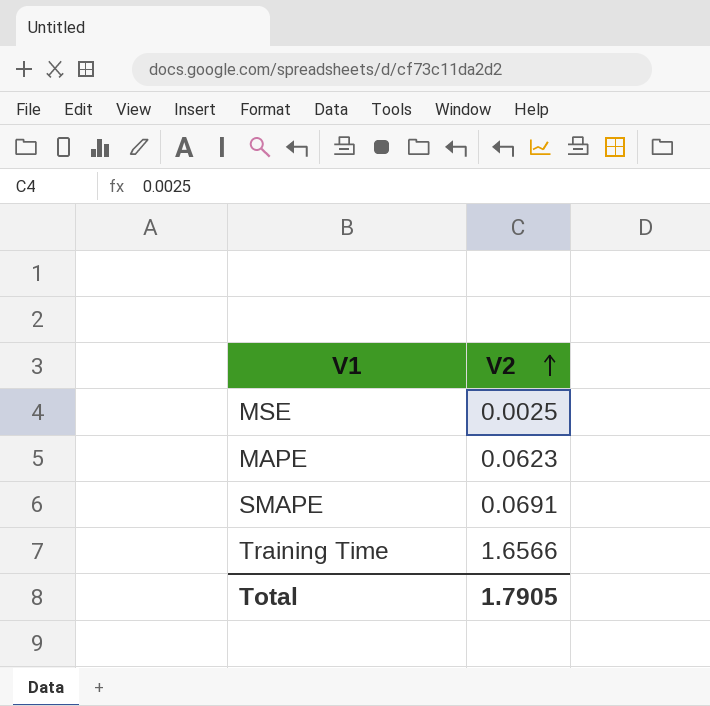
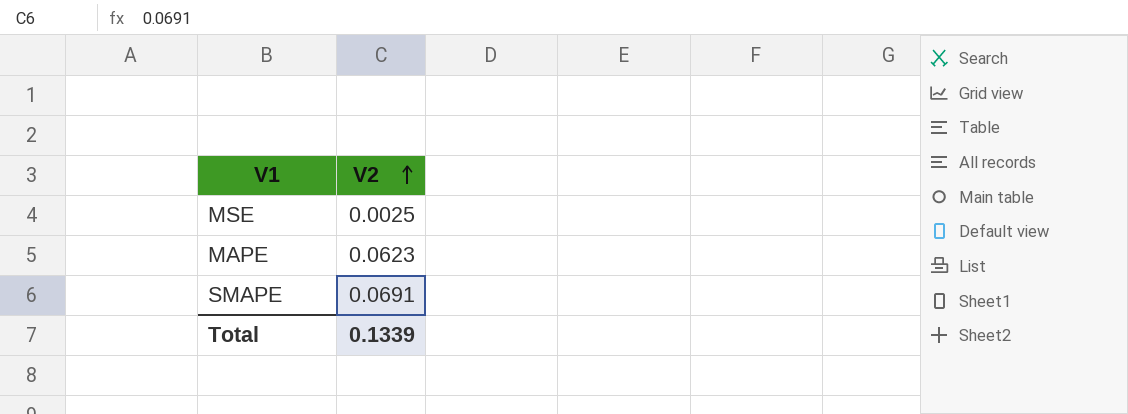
row Training Time: 1.6566 -> none
Total | V2: 1.7905 -> 0.1339

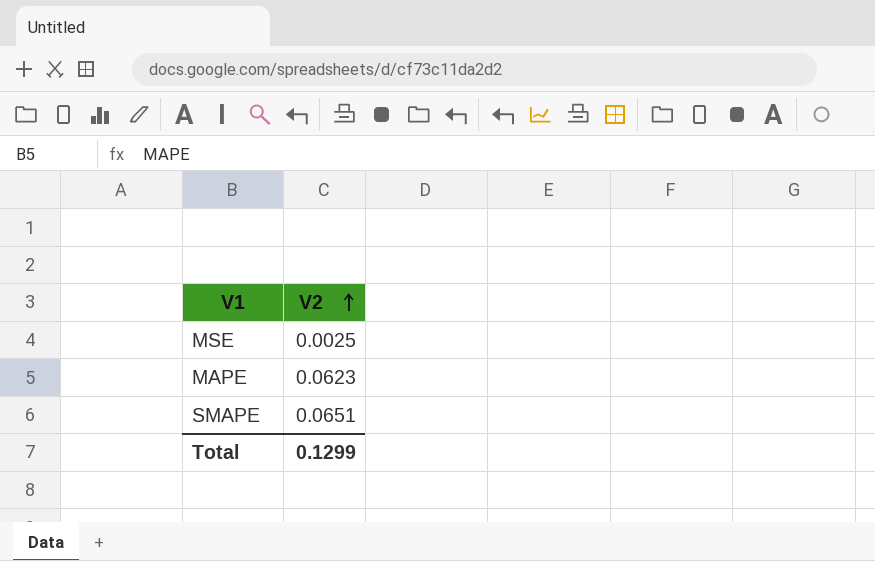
SMAPE | V2: 0.0691 -> 0.0651
Total | V2: 0.1339 -> 0.1299

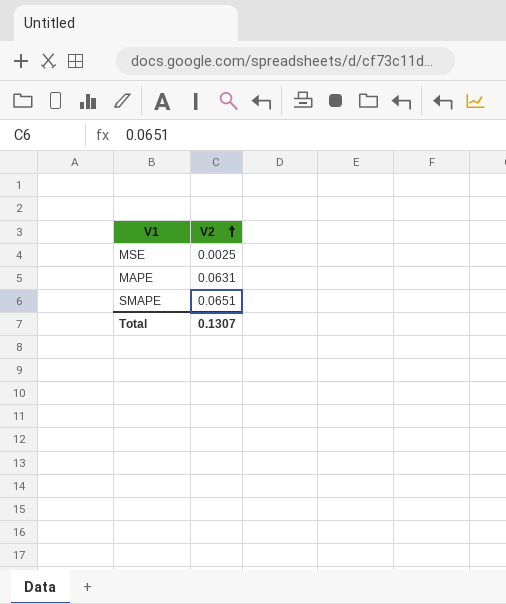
MAPE | V2: 0.0623 -> 0.0631
Total | V2: 0.1299 -> 0.1307

